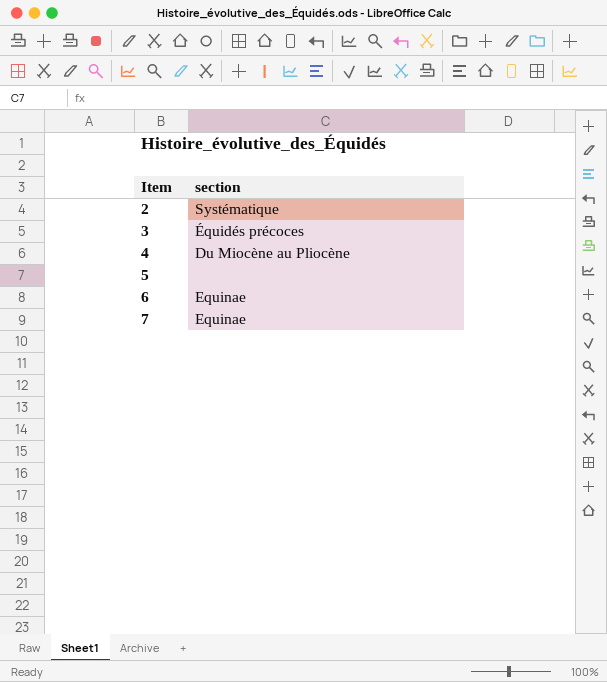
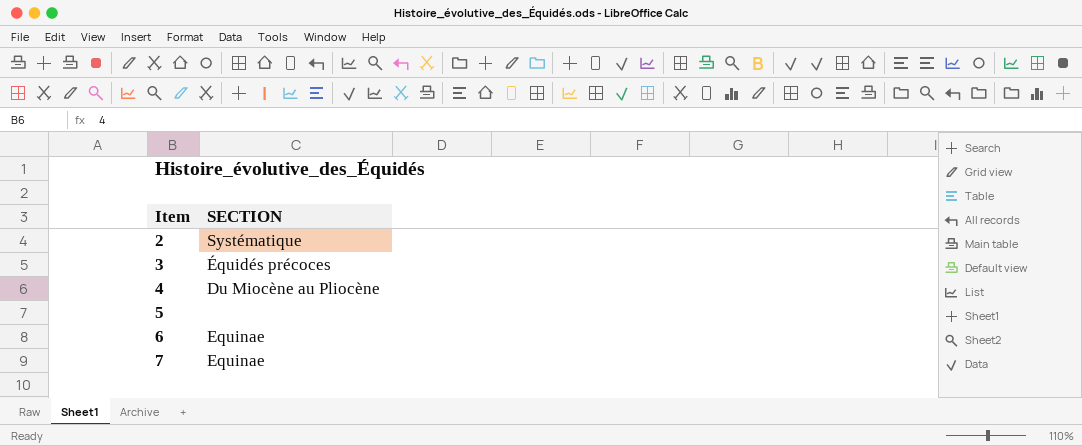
column name: section -> SECTION

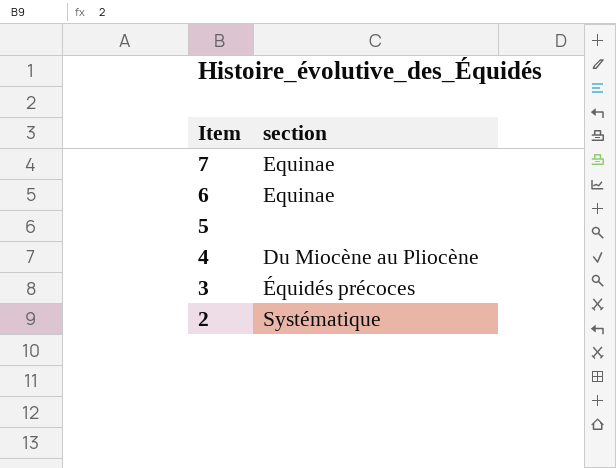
row order: Item ascending -> Item descending
column name: SECTION -> section

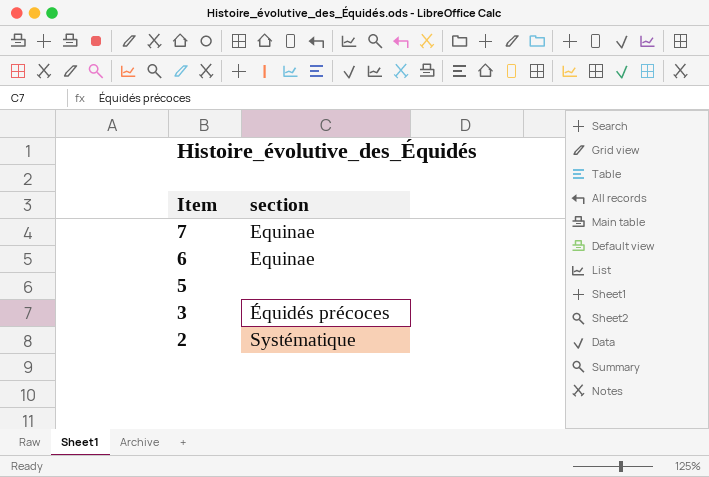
row 4: Du Miocène au Pliocène -> none

